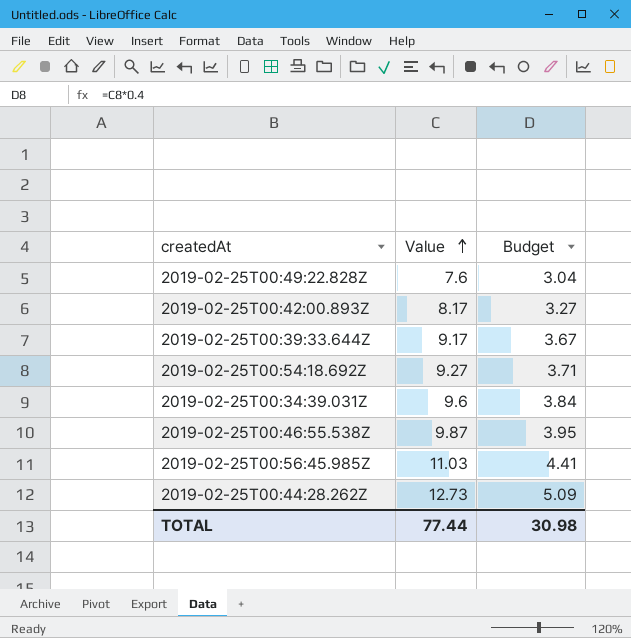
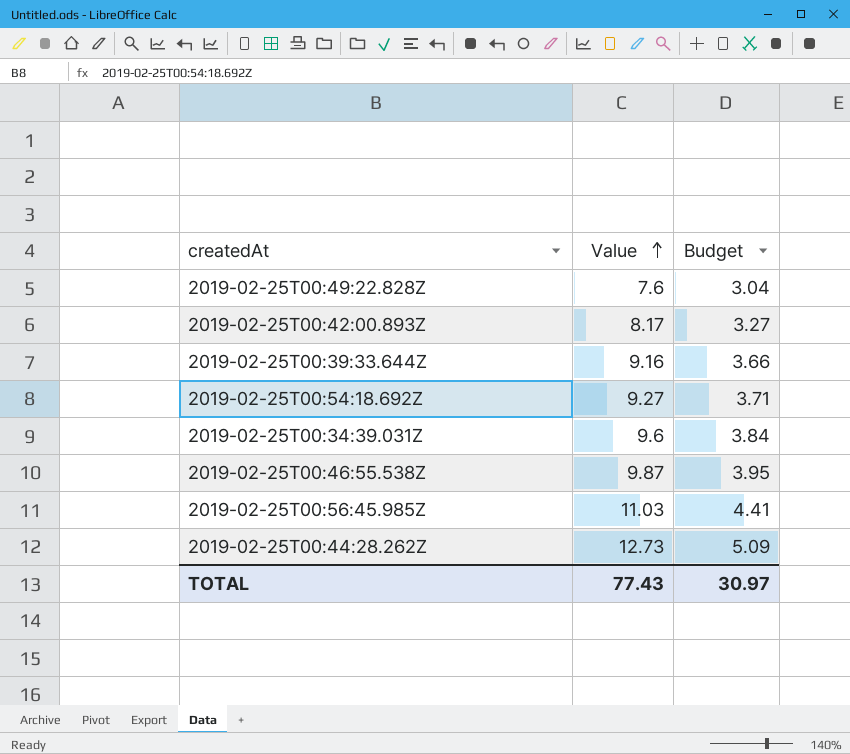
2019-02-25T00:39:33.644Z | Value: 9.17 -> 9.16
2019-02-25T00:39:33.644Z | Budget: 3.67 -> 3.66
TOTAL | Value: 77.44 -> 77.43
TOTAL | Budget: 30.98 -> 30.97

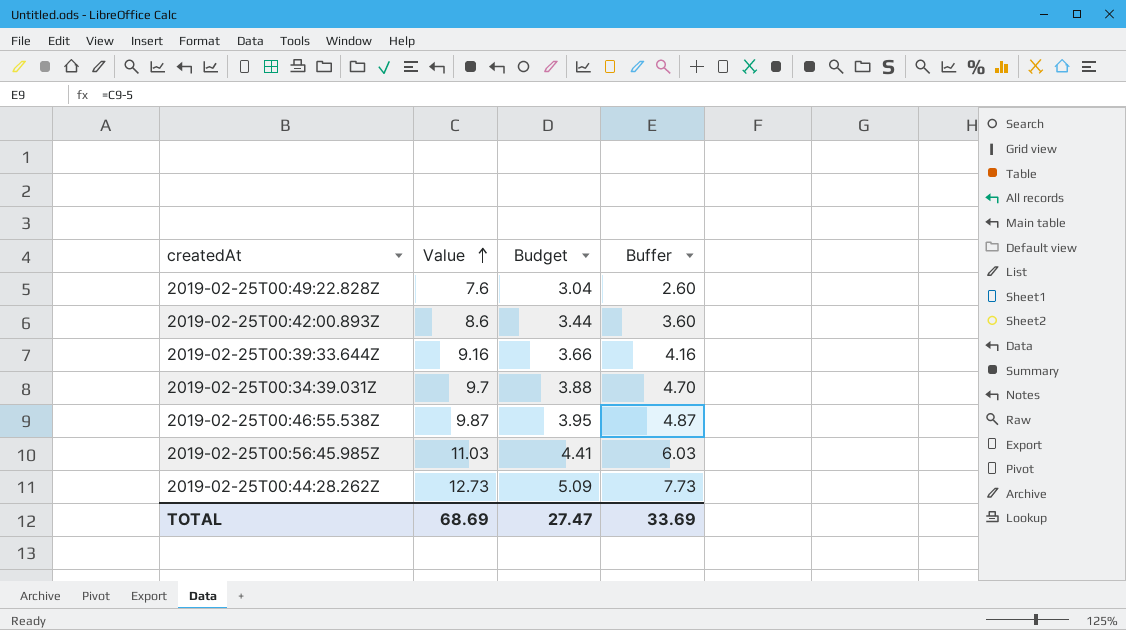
column Buffer | formula: none -> [Value] - 5
row 2019-02-25T00:54:18.692Z: 9.27 | 3.71 -> none
2019-02-25T00:42:00.893Z | Value: 8.17 -> 8.6
2019-02-25T00:42:00.893Z | Budget: 3.27 -> 3.44
2019-02-25T00:34:39.031Z | Value: 9.6 -> 9.7
2019-02-25T00:34:39.031Z | Budget: 3.84 -> 3.88
TOTAL | Value: 77.43 -> 68.69
TOTAL | Budget: 30.97 -> 27.47

